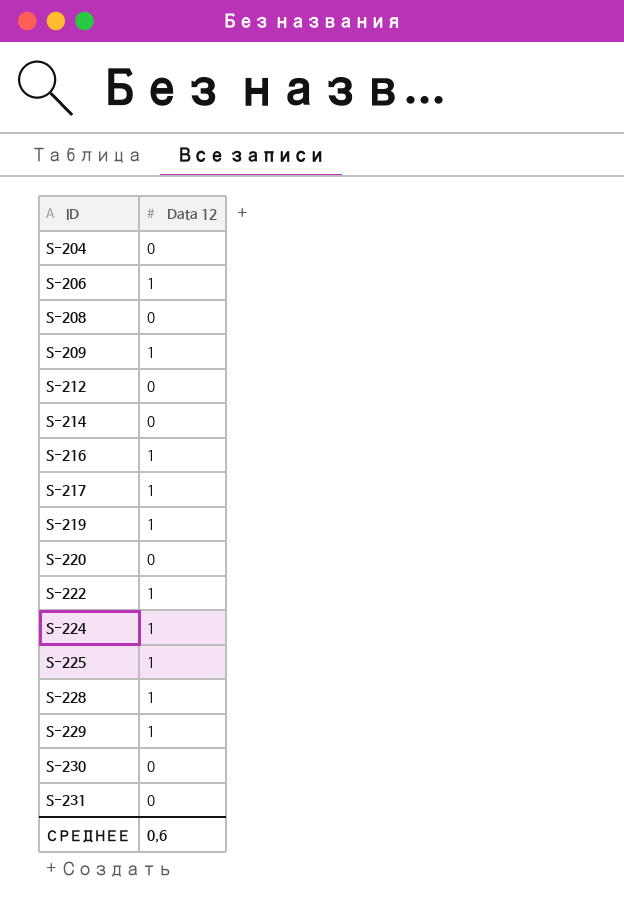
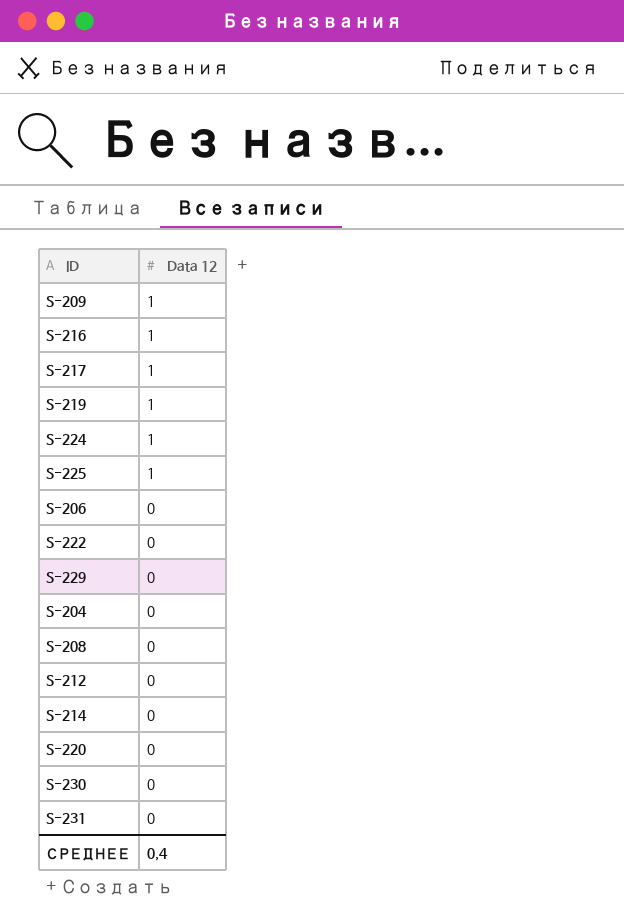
row order: ID ascending -> Data 12 descending
row S-228: 1 -> none
S-206 | Data 12: 1 -> 0
S-222 | Data 12: 1 -> 0
S-229 | Data 12: 1 -> 0
СРЕДНЕЕ | Data 12: 0,6 -> 0,4

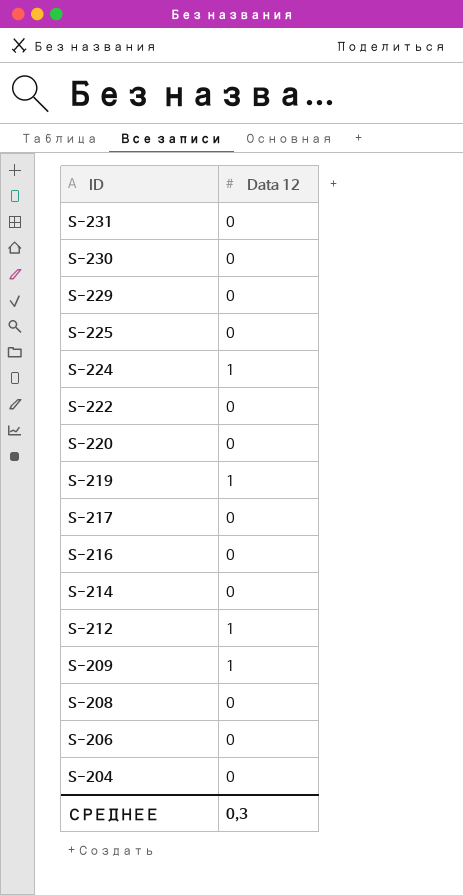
row order: Data 12 descending -> ID descending
S-225 | Data 12: 1 -> 0
S-217 | Data 12: 1 -> 0
S-216 | Data 12: 1 -> 0
S-212 | Data 12: 0 -> 1
СРЕДНЕЕ | Data 12: 0,4 -> 0,3

